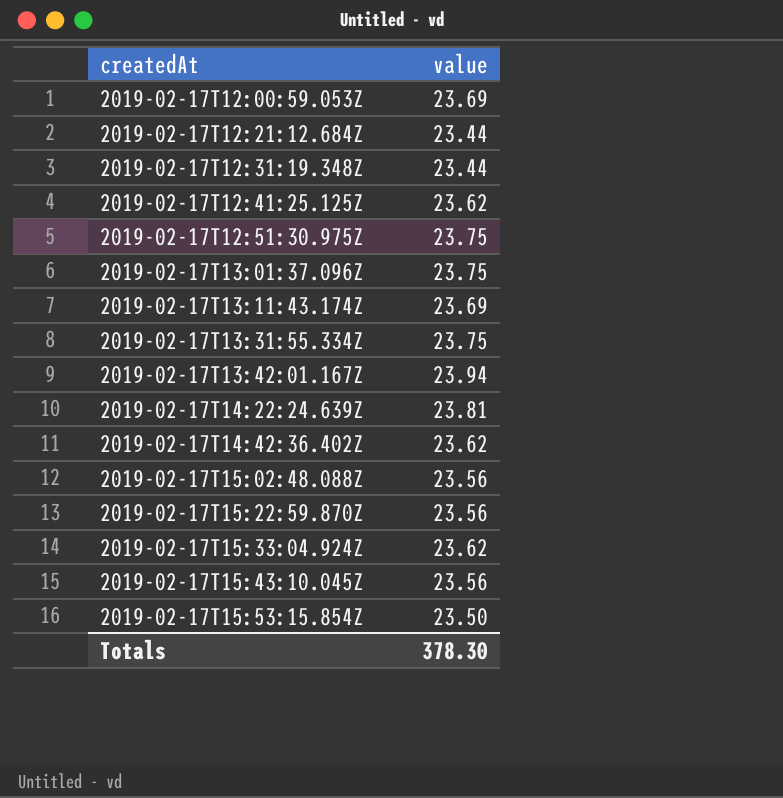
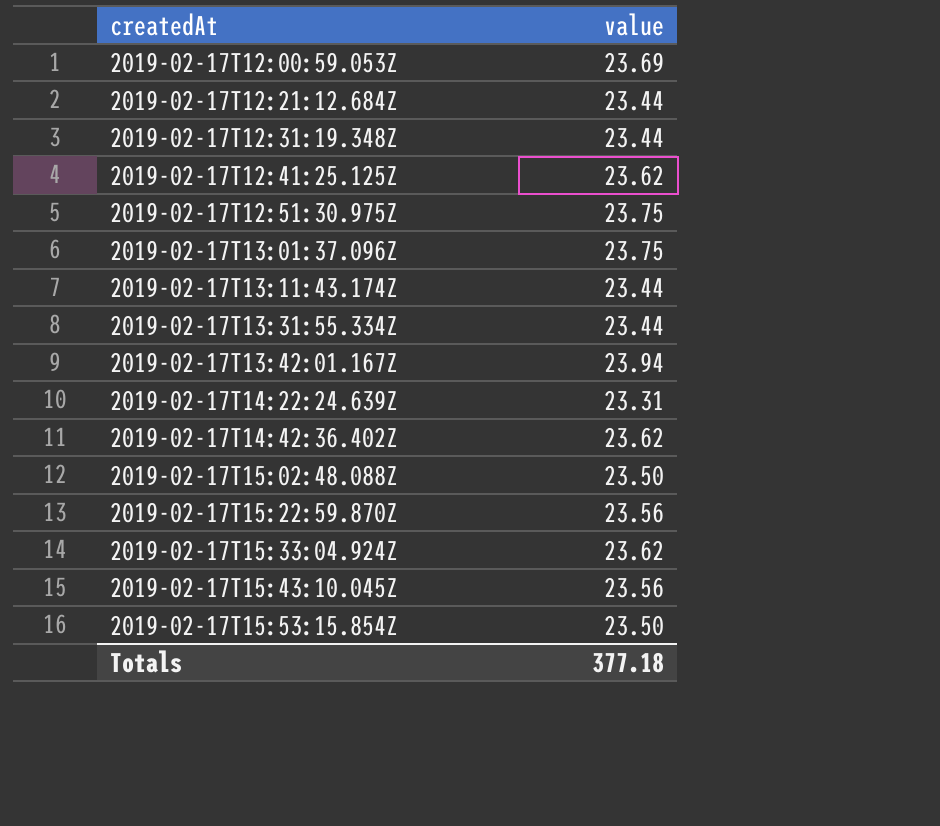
2019-02-17T13:11:43.174Z | value: 23.69 -> 23.44
2019-02-17T13:31:55.334Z | value: 23.75 -> 23.44
2019-02-17T14:22:24.639Z | value: 23.81 -> 23.31
2019-02-17T15:02:48.088Z | value: 23.56 -> 23.50
Totals | value: 378.30 -> 377.18

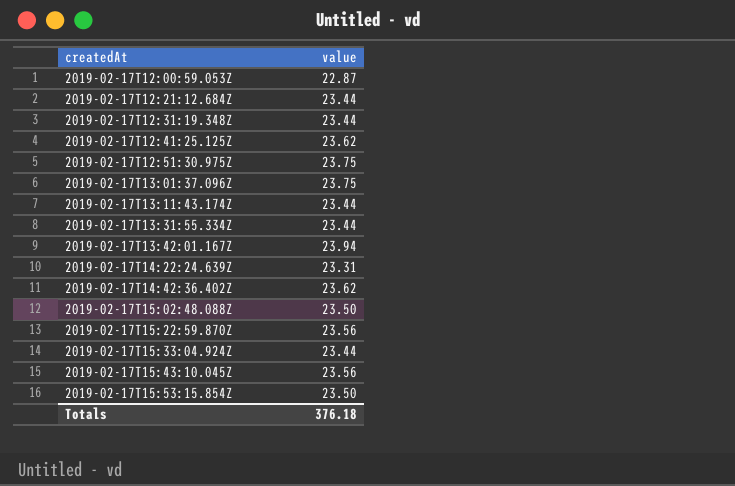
2019-02-17T12:00:59.053Z | value: 23.69 -> 22.87
2019-02-17T15:33:04.924Z | value: 23.62 -> 23.44
Totals | value: 377.18 -> 376.18

